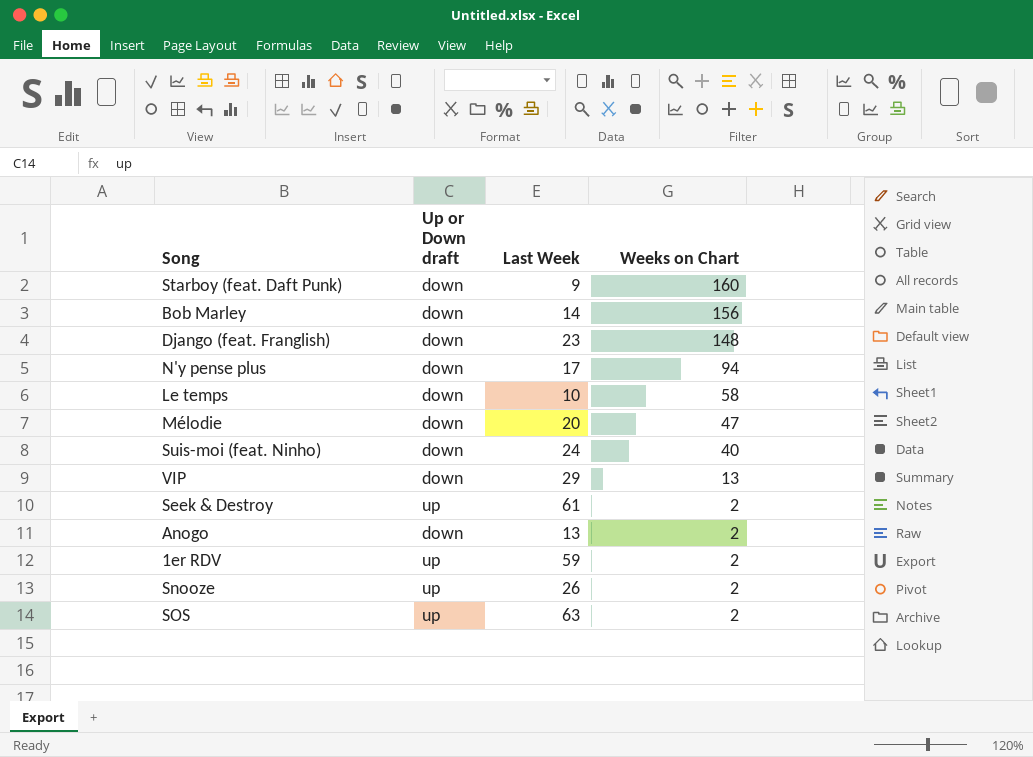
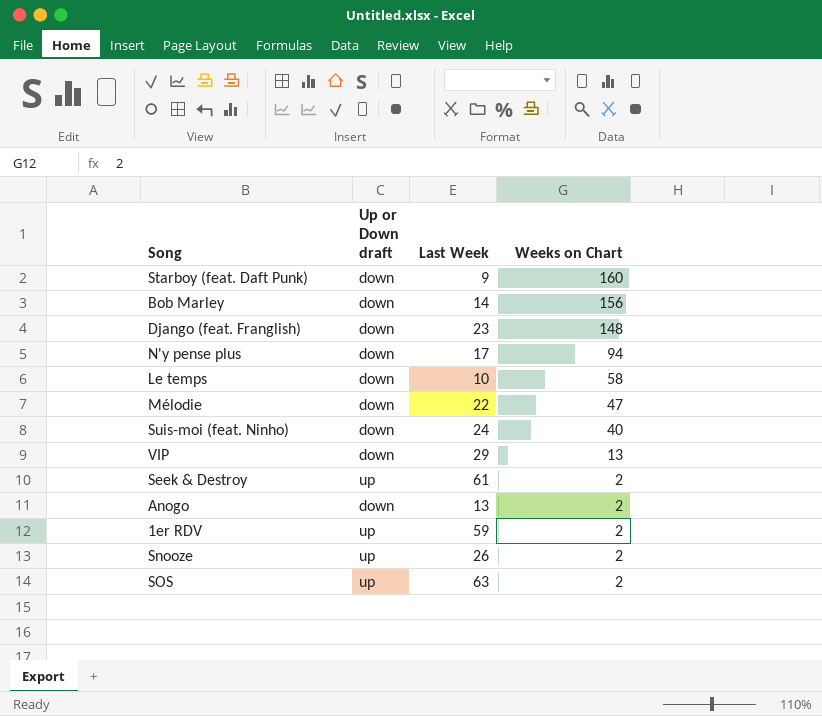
Mélodie | Last Week: 20 -> 22

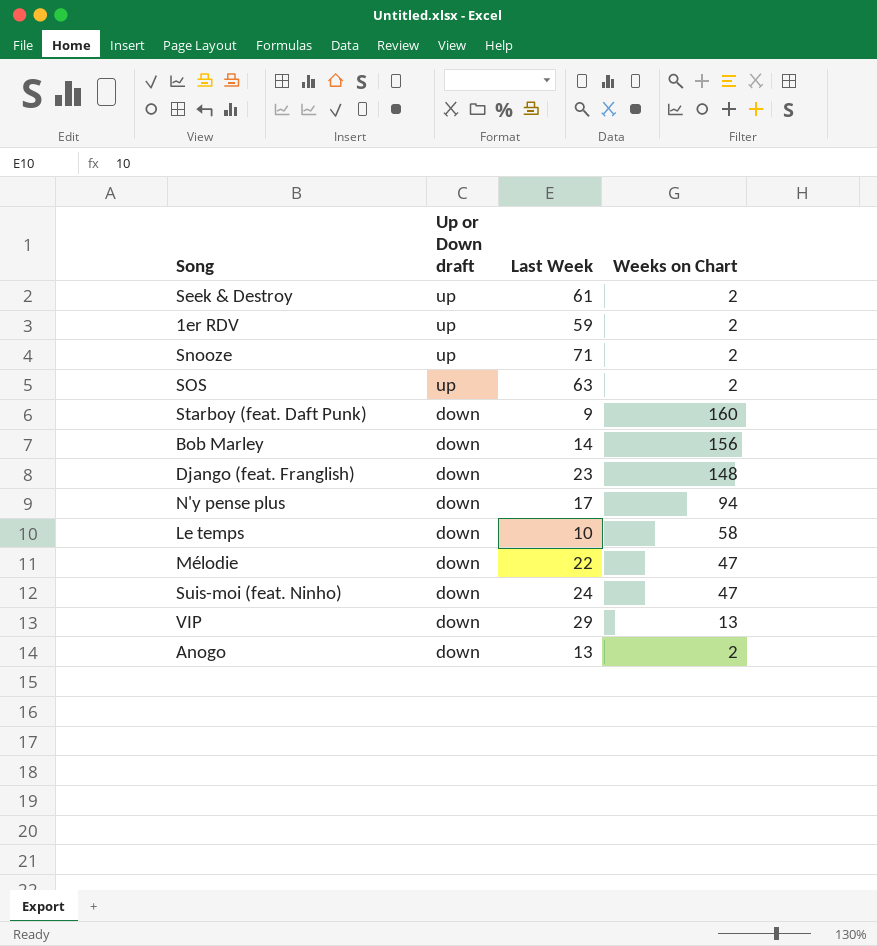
row order: Weeks on Chart descending -> Up or Down draft descending
Snooze | Last Week: 26 -> 71
Suis-moi (feat. Ninho) | Weeks on Chart: 40 -> 47

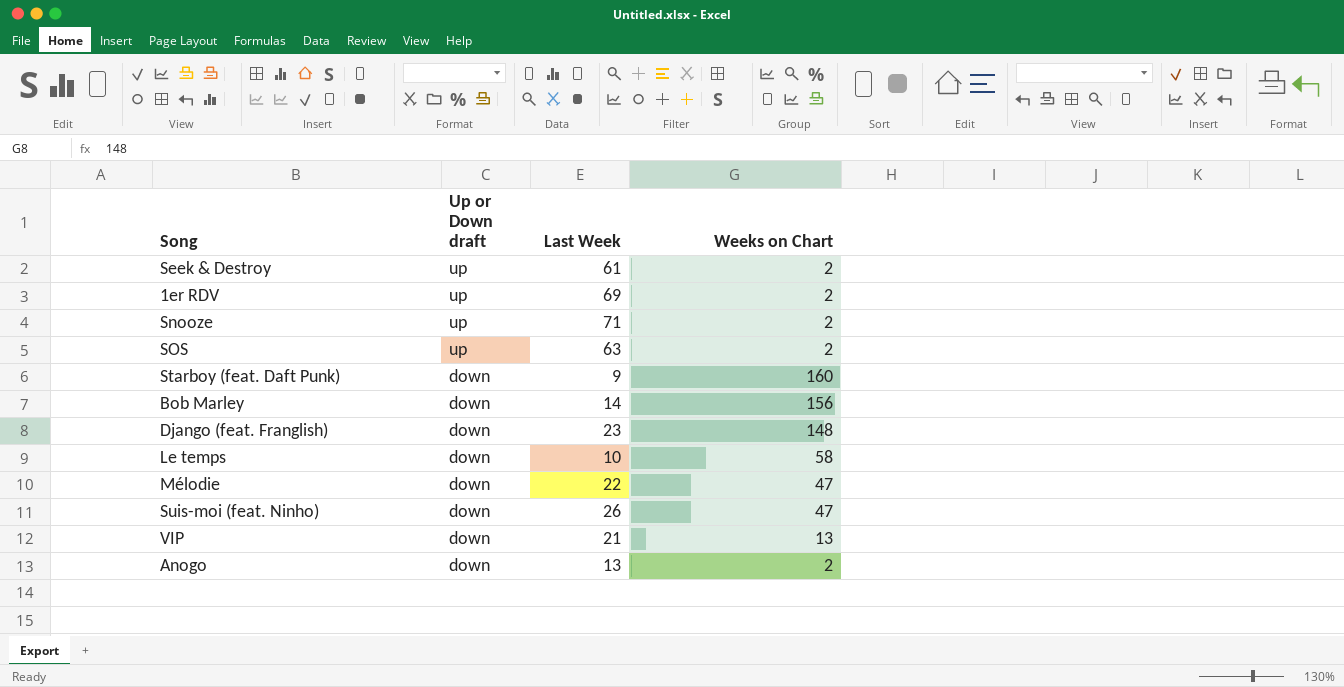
row N'y pense plus: down | 17 | 94 -> none
1er RDV | Last Week: 59 -> 69
Suis-moi (feat. Ninho) | Last Week: 24 -> 26
VIP | Last Week: 29 -> 21

